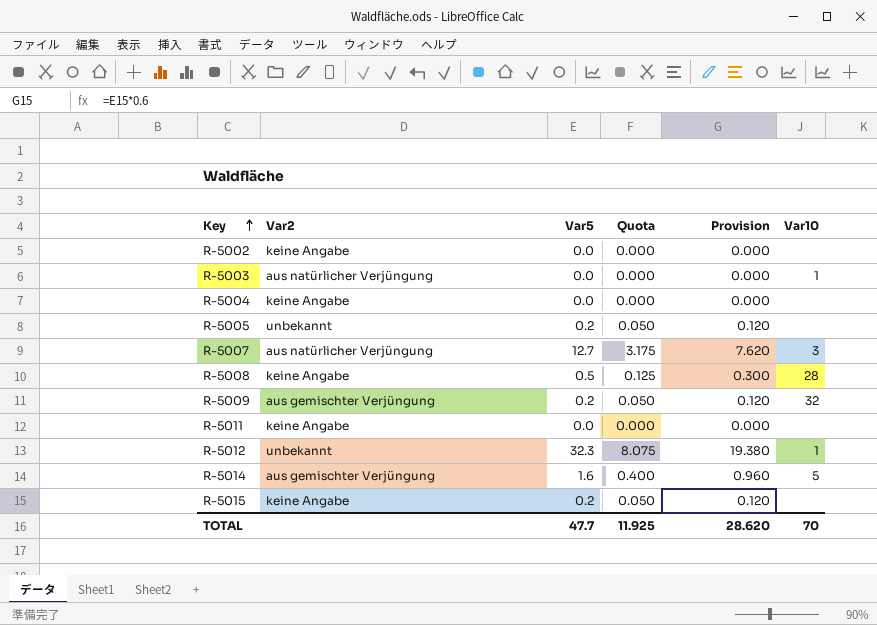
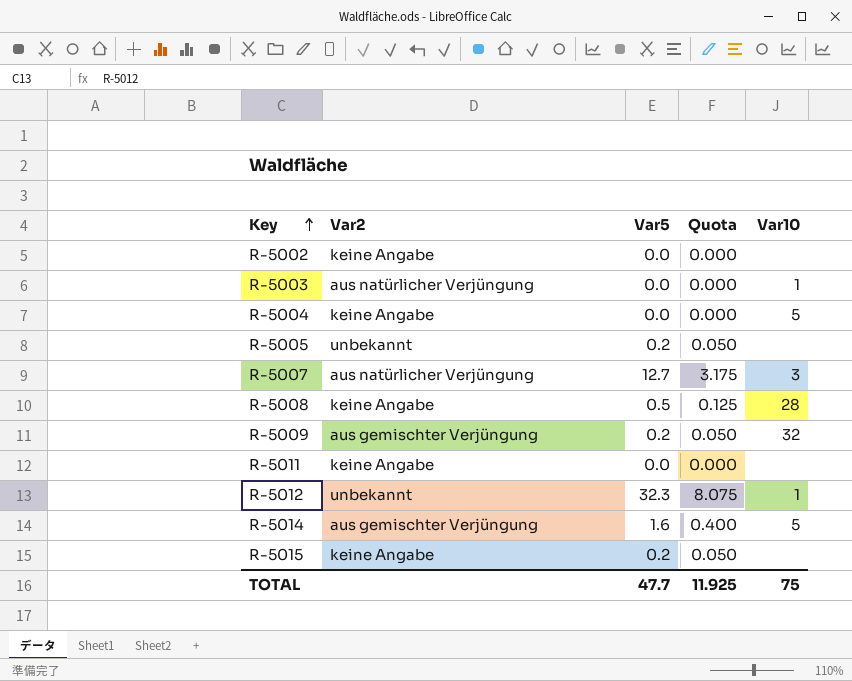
column Provision | formula: [Var5] * 0.6 -> none
R-5004 | Var10: none -> 5
TOTAL | Var10: 70 -> 75

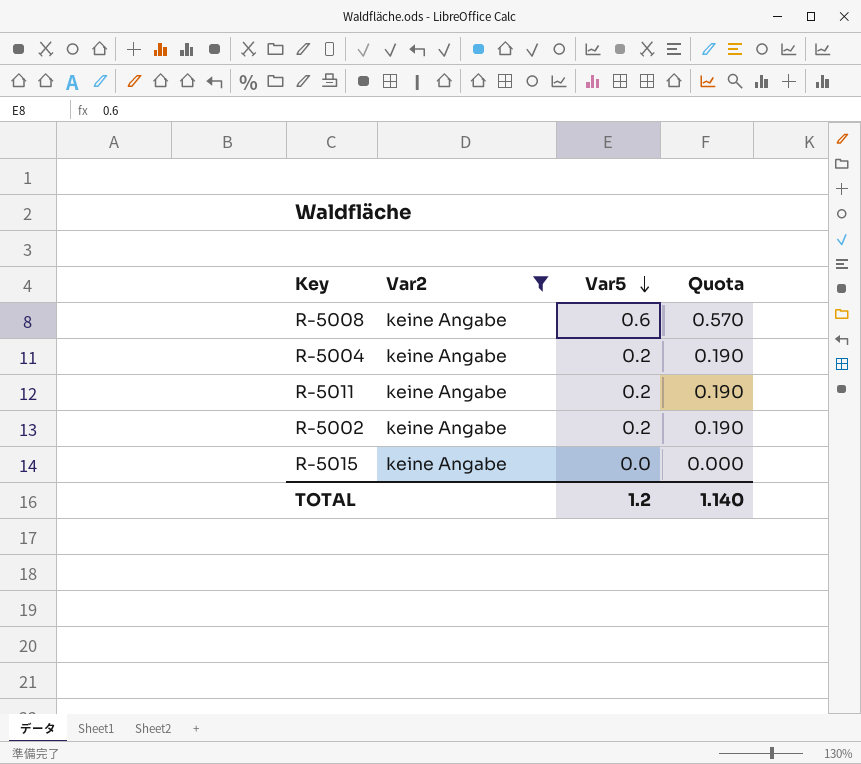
filter: none -> Var2 = keine Angabe
row order: Key ascending -> Var5 descending
column Var10 | position: 5 -> none
column Quota | formula: [Var5] * 0.25 -> [Var5] * 0.95
R-5008 | Var5: 0.5 -> 0.6
R-5004 | Var5: 0.0 -> 0.2
R-5011 | Var5: 0.0 -> 0.2
R-5002 | Var5: 0.0 -> 0.2
R-5015 | Var5: 0.2 -> 0.0
TOTAL | Var5: 47.7 -> 1.2
TOTAL | Quota: 11.925 -> 1.140

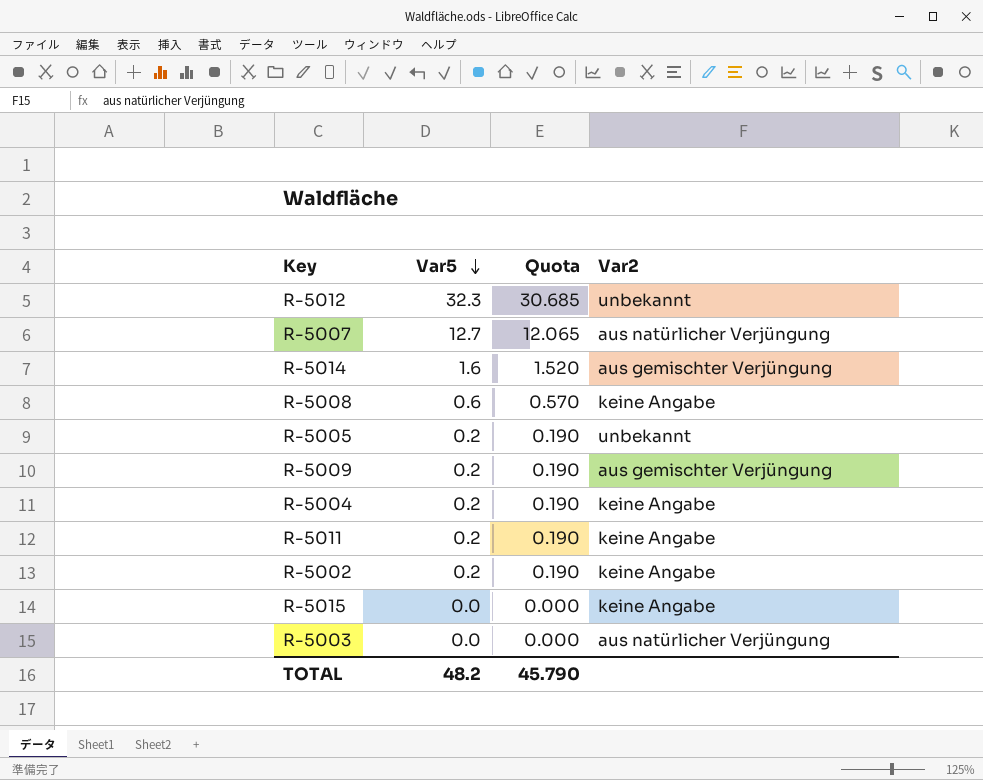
filter: Var2 = keine Angabe -> none
column Var2 | position: 2 -> 4
TOTAL | Var5: 1.2 -> 48.2
TOTAL | Quota: 1.140 -> 45.790

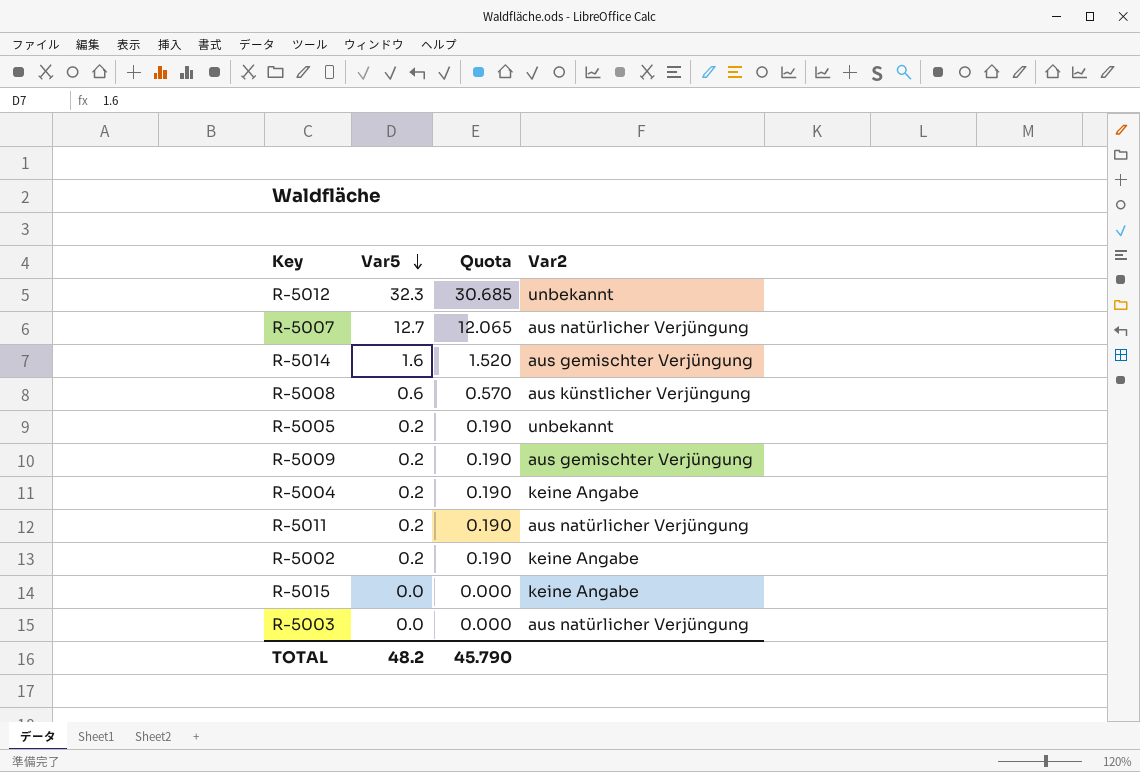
R-5008 | Var2: keine Angabe -> aus künstlicher Verjüngung
R-5011 | Var2: keine Angabe -> aus natürlicher Verjüngung

